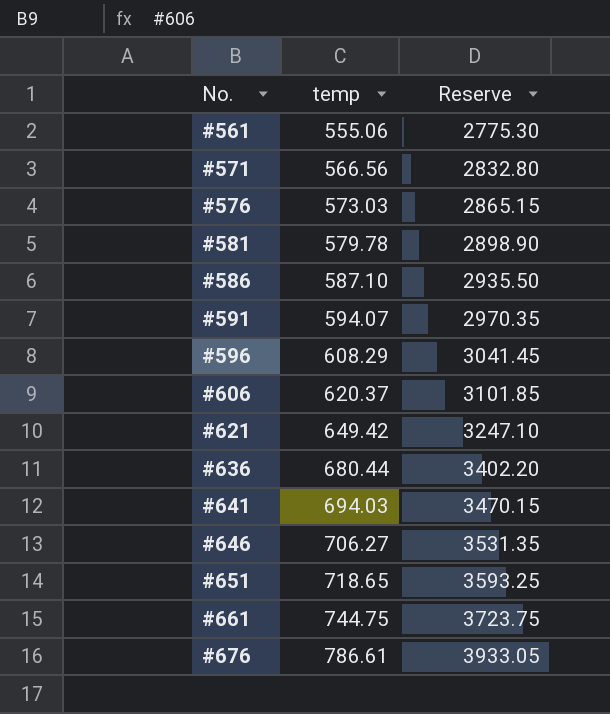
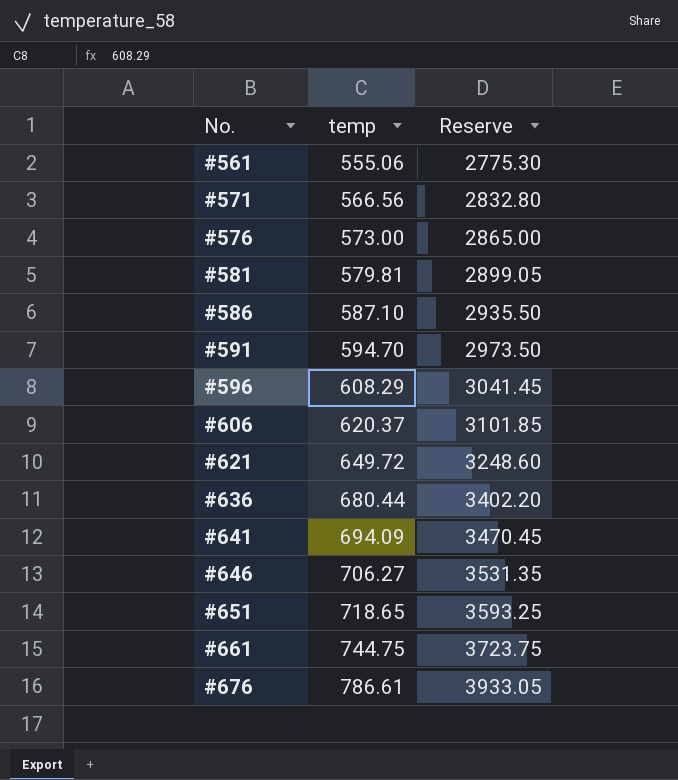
#576 | temp: 573.03 -> 573.00
#576 | Reserve: 2865.15 -> 2865.00
#581 | temp: 579.78 -> 579.81
#581 | Reserve: 2898.90 -> 2899.05
#591 | temp: 594.07 -> 594.70
#591 | Reserve: 2970.35 -> 2973.50
#621 | temp: 649.42 -> 649.72
#621 | Reserve: 3247.10 -> 3248.60
#641 | temp: 694.03 -> 694.09
#641 | Reserve: 3470.15 -> 3470.45

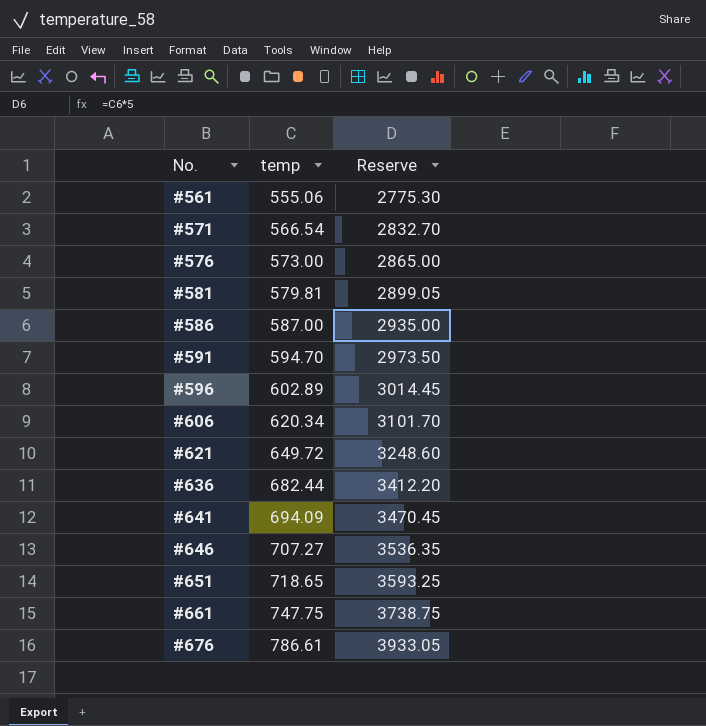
#571 | temp: 566.56 -> 566.54
#571 | Reserve: 2832.80 -> 2832.70
#586 | temp: 587.10 -> 587.00
#586 | Reserve: 2935.50 -> 2935.00
#596 | temp: 608.29 -> 602.89
#596 | Reserve: 3041.45 -> 3014.45
#606 | temp: 620.37 -> 620.34
#606 | Reserve: 3101.85 -> 3101.70
#636 | temp: 680.44 -> 682.44
#636 | Reserve: 3402.20 -> 3412.20
#646 | temp: 706.27 -> 707.27
#646 | Reserve: 3531.35 -> 3536.35
#661 | temp: 744.75 -> 747.75
#661 | Reserve: 3723.75 -> 3738.75

